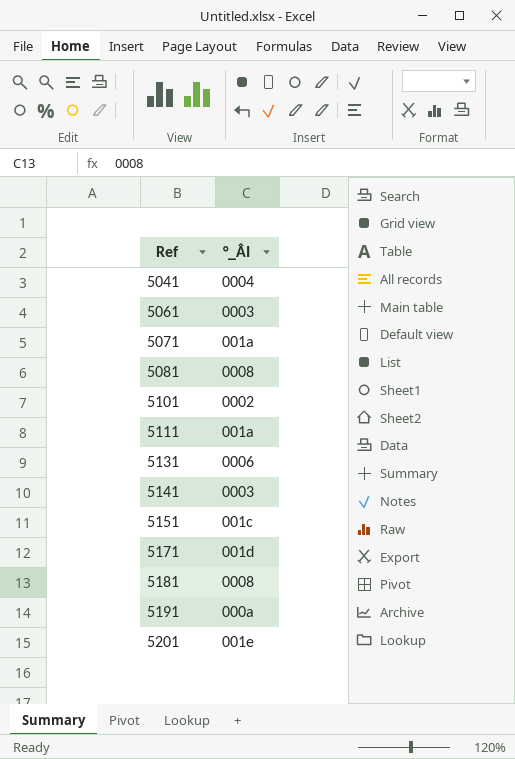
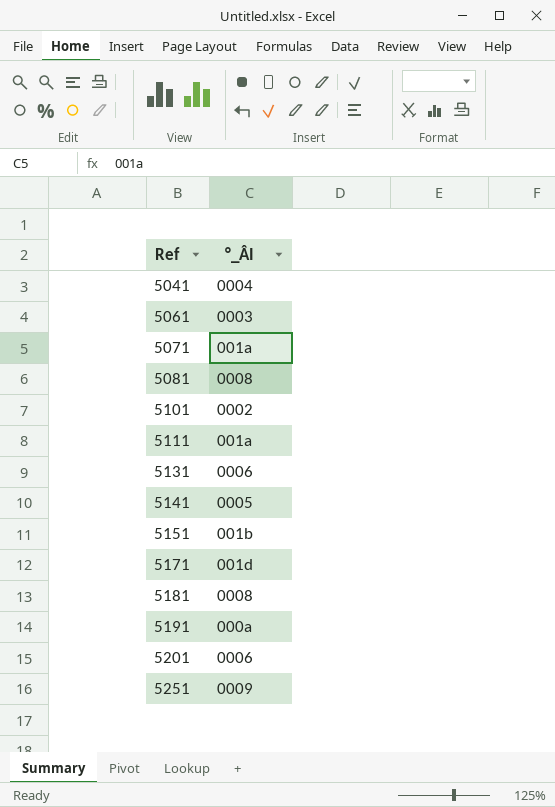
5141 | °_ÂI: 0003 -> 0005
5151 | °_ÂI: 001c -> 001b
5201 | °_ÂI: 001e -> 0006
row 5251: none -> 0009

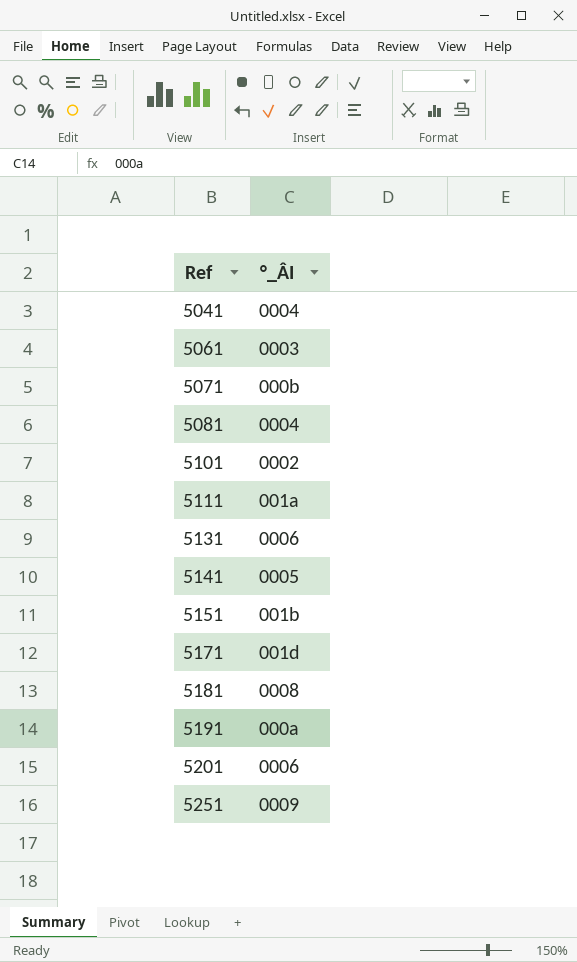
5071 | °_ÂI: 001a -> 000b
5081 | °_ÂI: 0008 -> 0004

